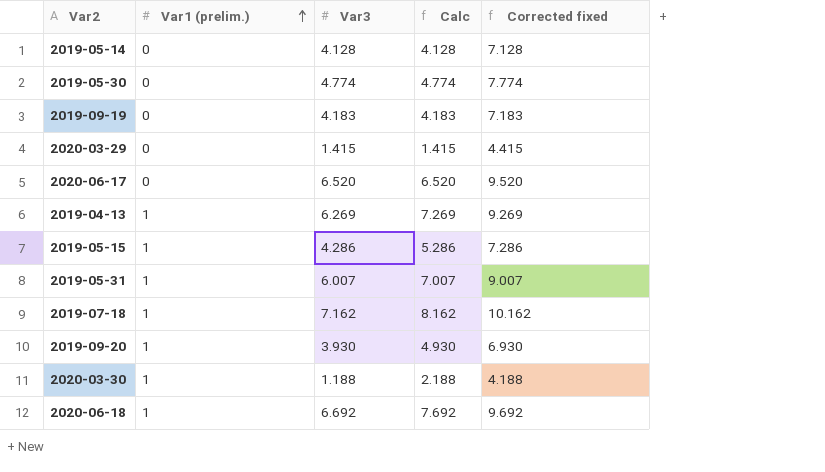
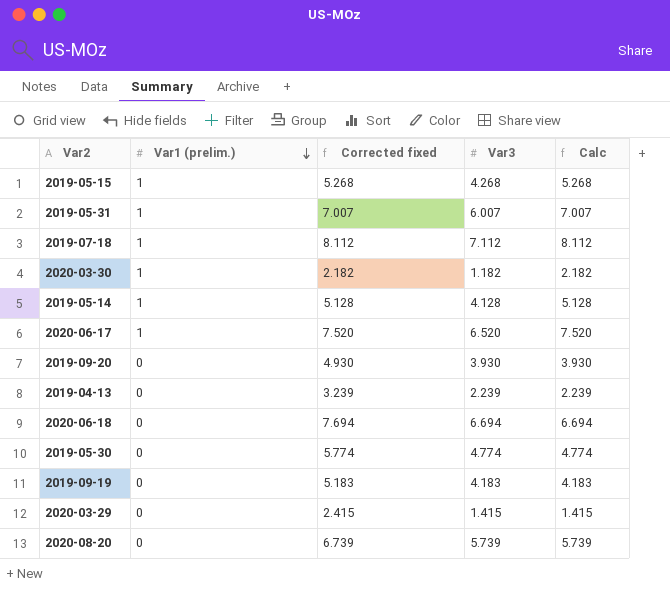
row order: Var1 (prelim.) ascending -> Var1 (prelim.) descending
column Corrected fixed | formula: [Var3] + 3 -> [Var3] + 1
column Corrected fixed | position: 5 -> 3
2019-05-15 | Var3: 4.286 -> 4.268
2019-05-15 | Calc: 5.286 -> 5.268
2019-07-18 | Var3: 7.162 -> 7.112
2019-07-18 | Calc: 8.162 -> 8.112
2020-03-30 | Var3: 1.188 -> 1.182
2020-03-30 | Calc: 2.188 -> 2.182
2019-05-14 | Var1 (prelim.): 0 -> 1
2019-05-14 | Calc: 4.128 -> 5.128
2020-06-17 | Var1 (prelim.): 0 -> 1
2020-06-17 | Calc: 6.520 -> 7.520
2019-09-20 | Var1 (prelim.): 1 -> 0
2019-09-20 | Calc: 4.930 -> 3.930
2019-04-13 | Var1 (prelim.): 1 -> 0
2019-04-13 | Var3: 6.269 -> 2.239
2019-04-13 | Calc: 7.269 -> 2.239
2020-06-18 | Var1 (prelim.): 1 -> 0
2020-06-18 | Var3: 6.692 -> 6.694
2020-06-18 | Calc: 7.692 -> 6.694
row 2020-08-20: none -> 0 | 6.739 | 5.739 | 5.739

